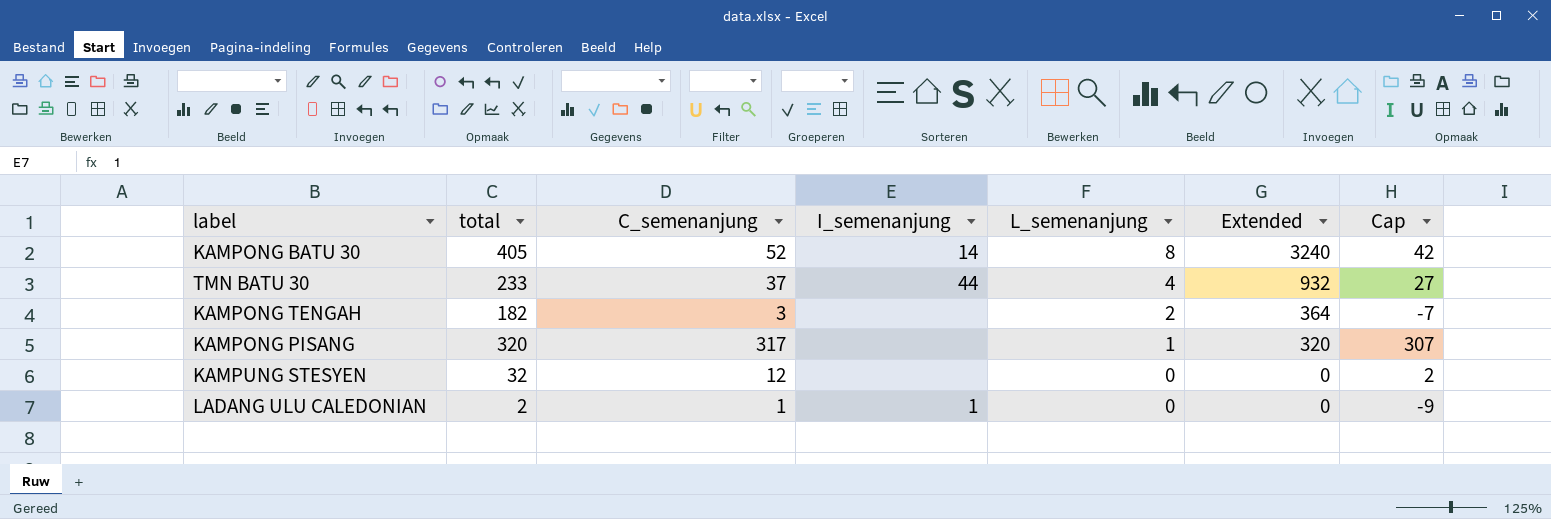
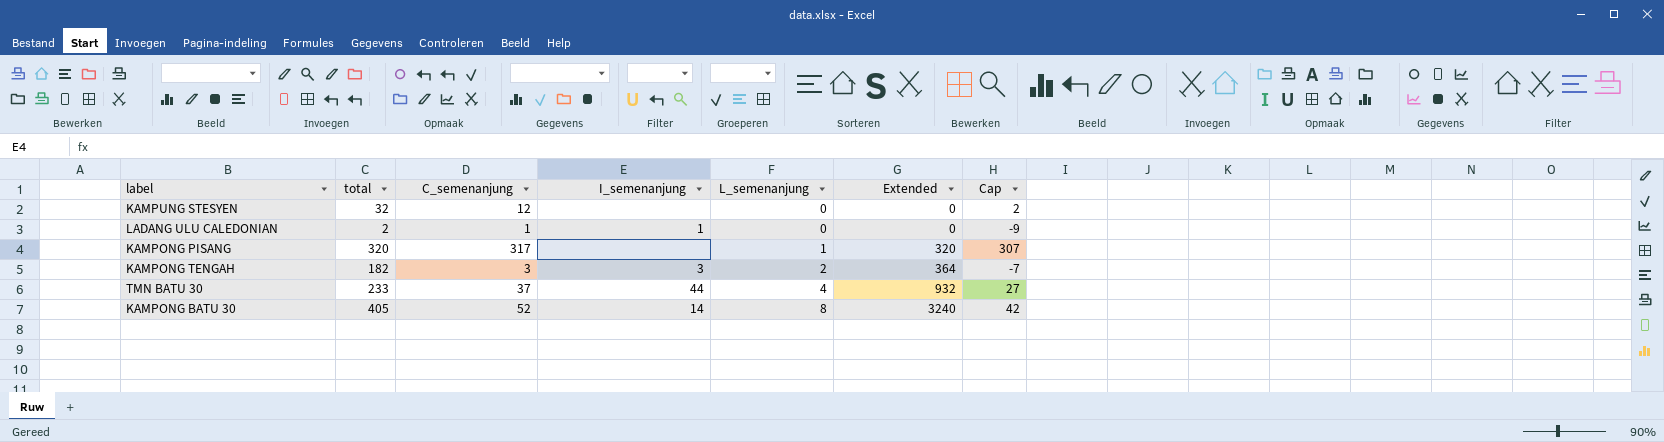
row order: L_semenanjung descending -> L_semenanjung ascending
KAMPONG TENGAH | I_semenanjung: none -> 3

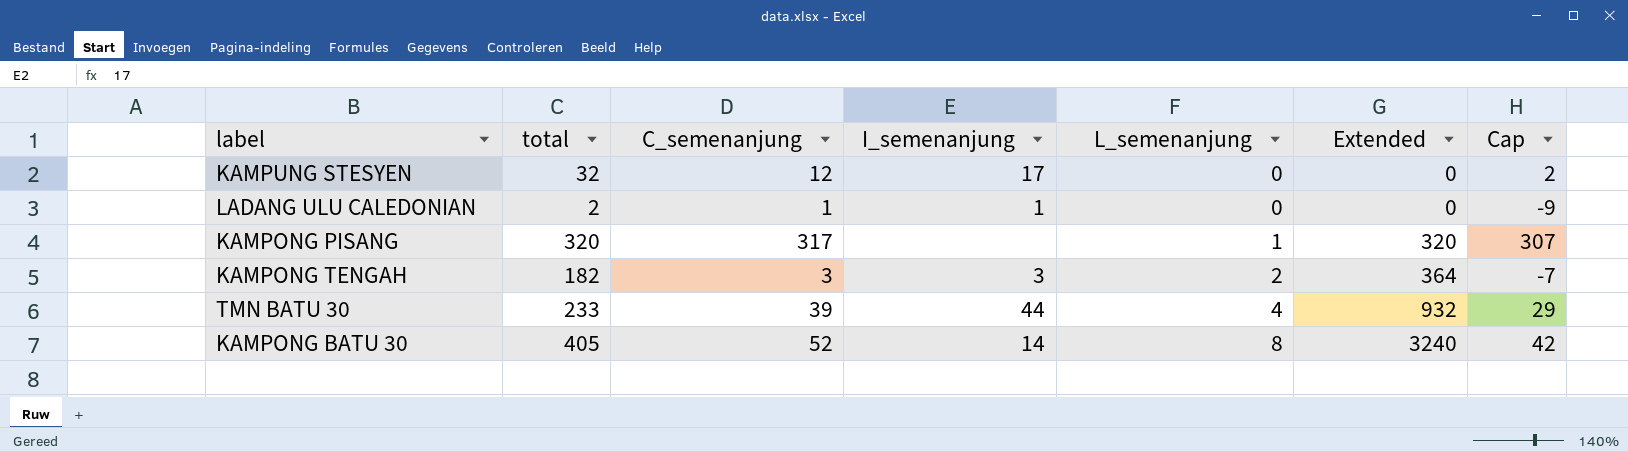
KAMPUNG STESYEN | I_semenanjung: none -> 17
TMN BATU 30 | C_semenanjung: 37 -> 39
TMN BATU 30 | Cap: 27 -> 29

